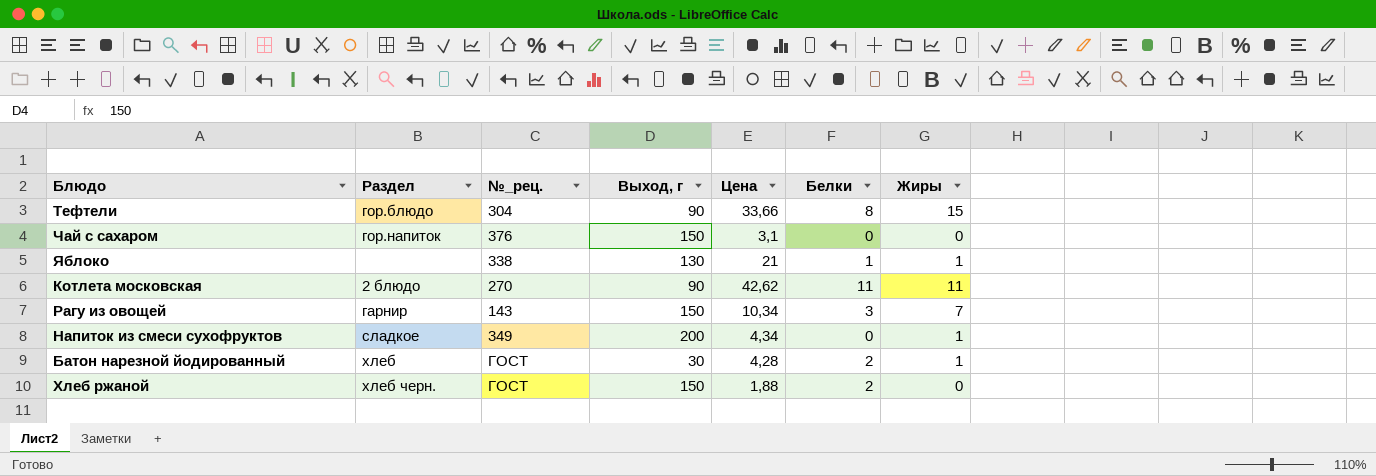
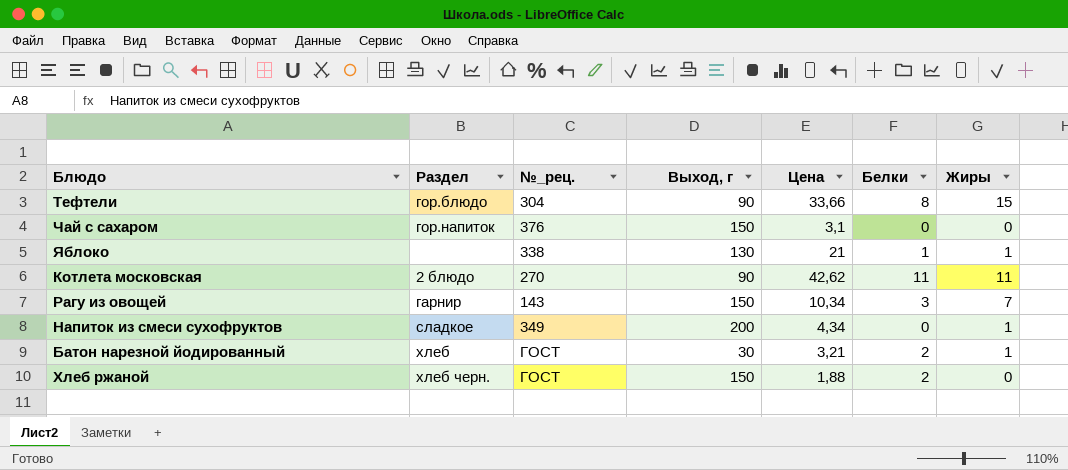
Батон нарезной йодированный | Цена: 4,28 -> 3,21

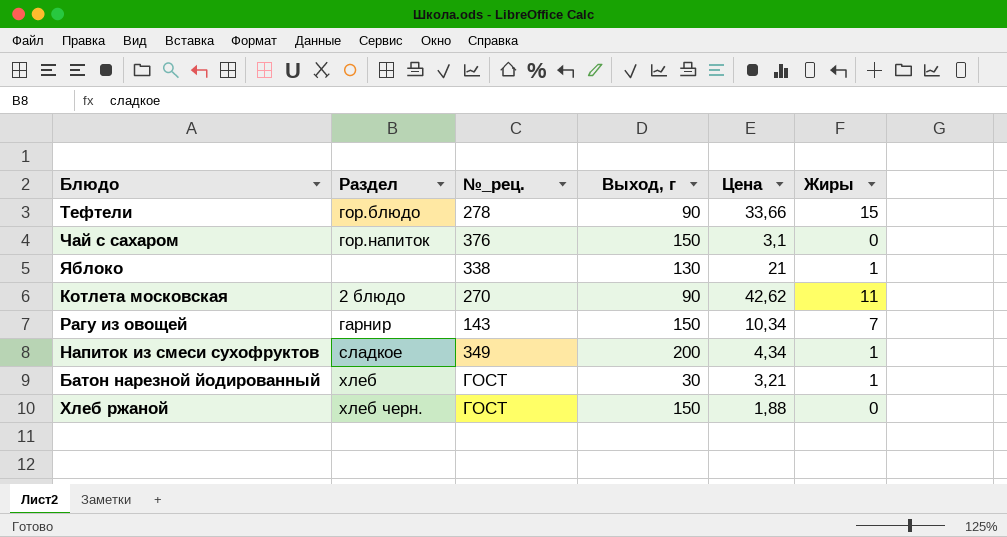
column Белки | position: 6 -> none
Тефтели | №_рец.: 304 -> 278

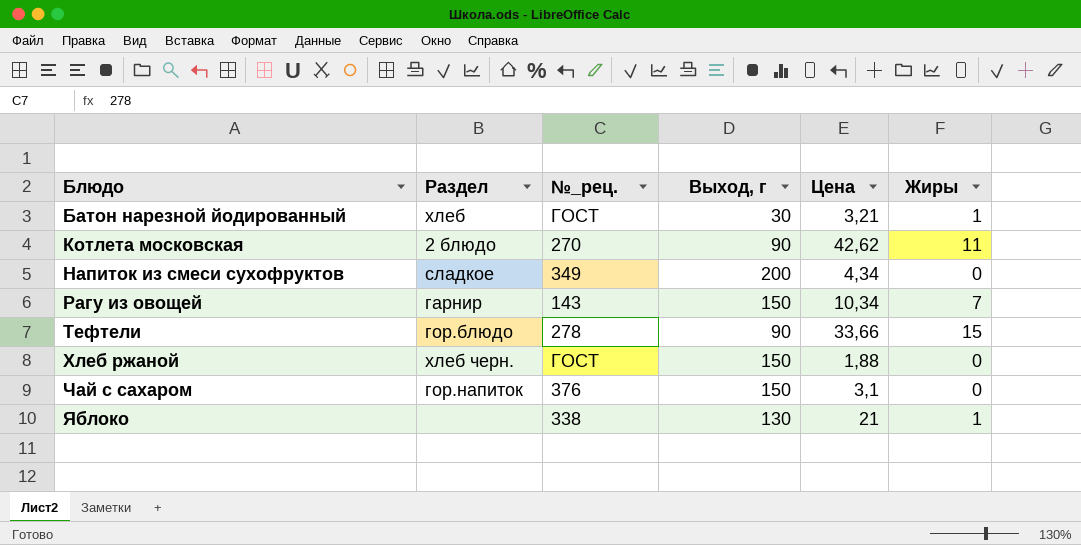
row order: none -> Блюдо ascending
Напиток из смеси сухофруктов | Жиры: 1 -> 0

